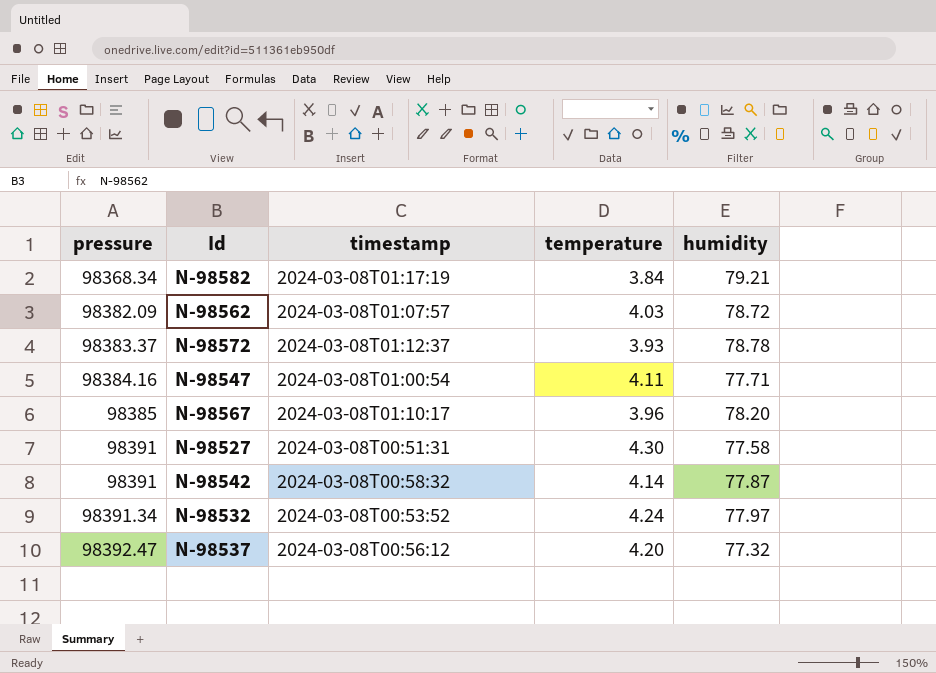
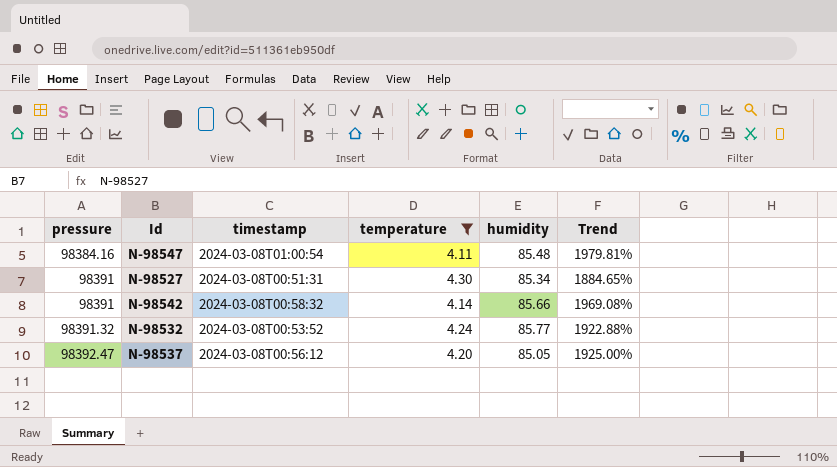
filter: none -> temperature >= 4.11
column Trend | formula: none -> ([humidity] - [temperature]) / [temperature]
N-98547 | humidity: 77.71 -> 85.48
N-98527 | humidity: 77.58 -> 85.34
N-98542 | humidity: 77.87 -> 85.66
N-98532 | pressure: 98391.34 -> 98391.32
N-98532 | humidity: 77.97 -> 85.77
N-98537 | humidity: 77.32 -> 85.05

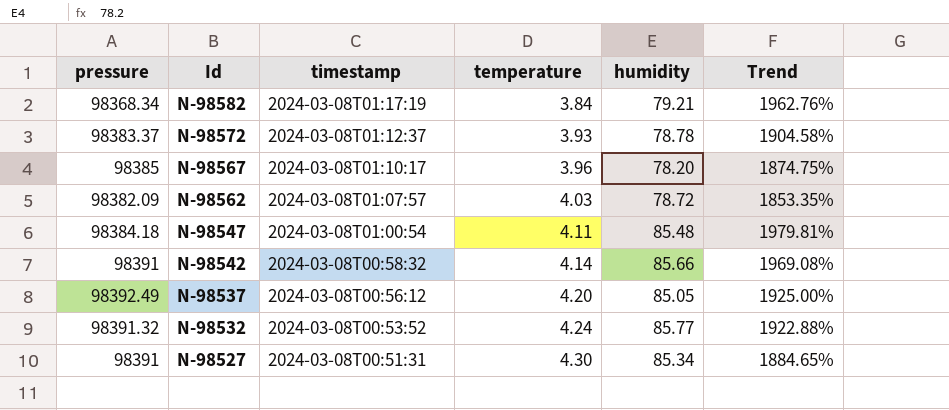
filter: temperature >= 4.11 -> none
row order: pressure ascending -> Id descending
N-98547 | pressure: 98384.16 -> 98384.18
N-98537 | pressure: 98392.47 -> 98392.49

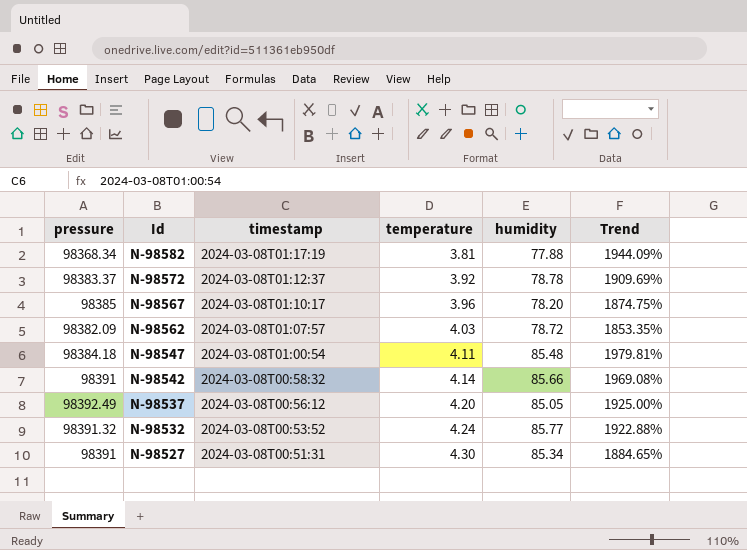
N-98582 | temperature: 3.84 -> 3.81
N-98582 | humidity: 79.21 -> 77.88
N-98582 | Trend: 1962.76% -> 1944.09%
N-98572 | temperature: 3.93 -> 3.92
N-98572 | Trend: 1904.58% -> 1909.69%

